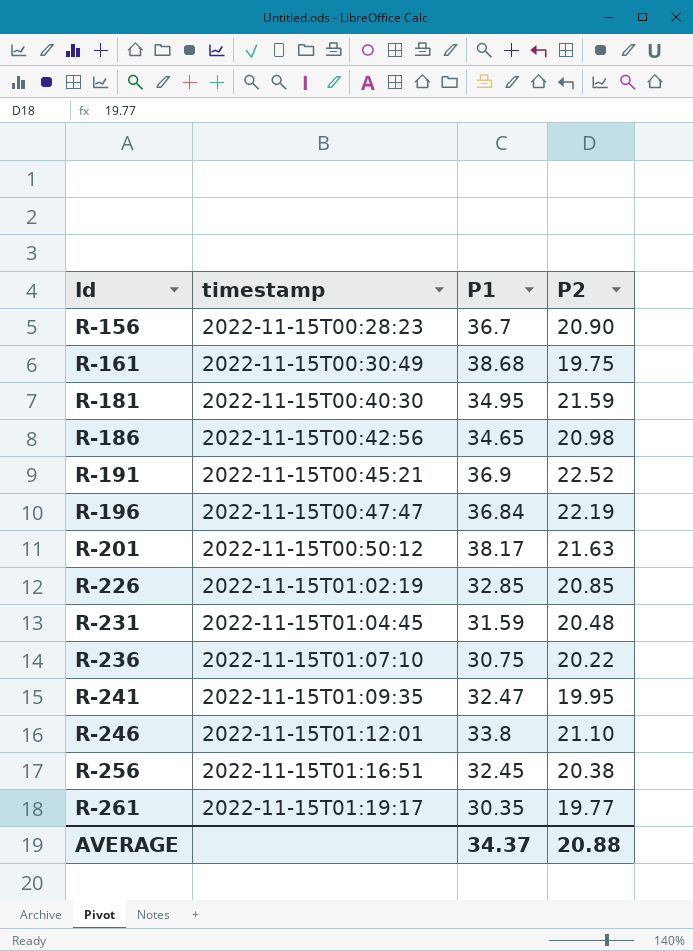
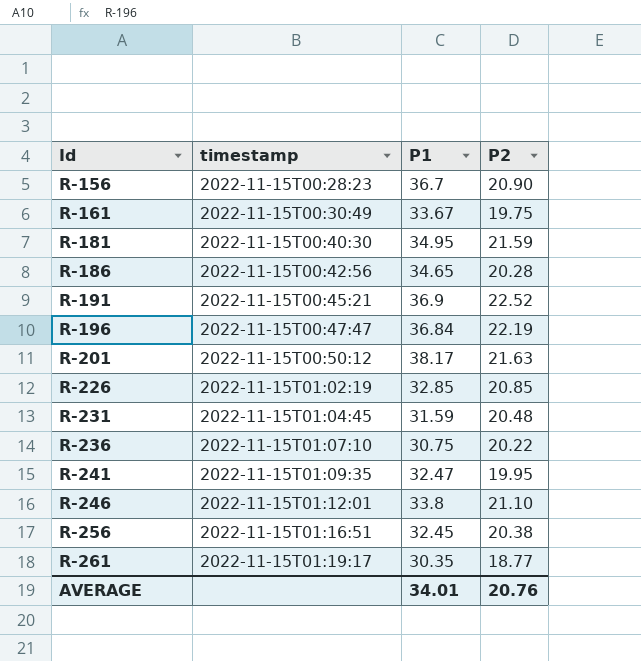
R-161 | P1: 38.68 -> 33.67
R-186 | P2: 20.98 -> 20.28
R-261 | P2: 19.77 -> 18.77
AVERAGE | P1: 34.37 -> 34.01
AVERAGE | P2: 20.88 -> 20.76

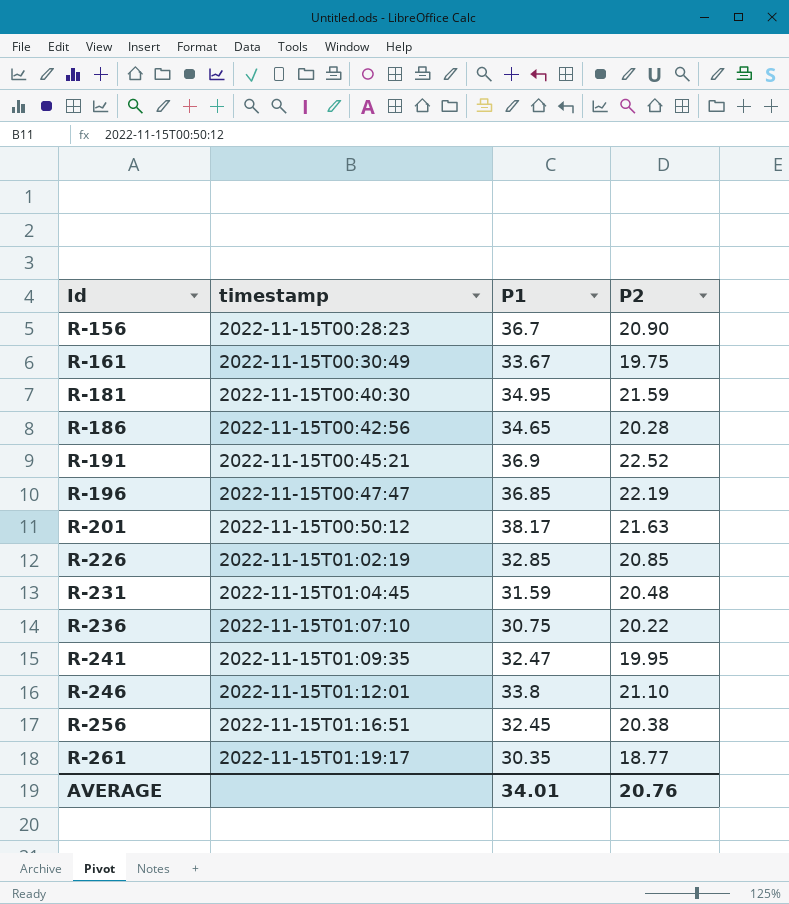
R-196 | P1: 36.84 -> 36.85

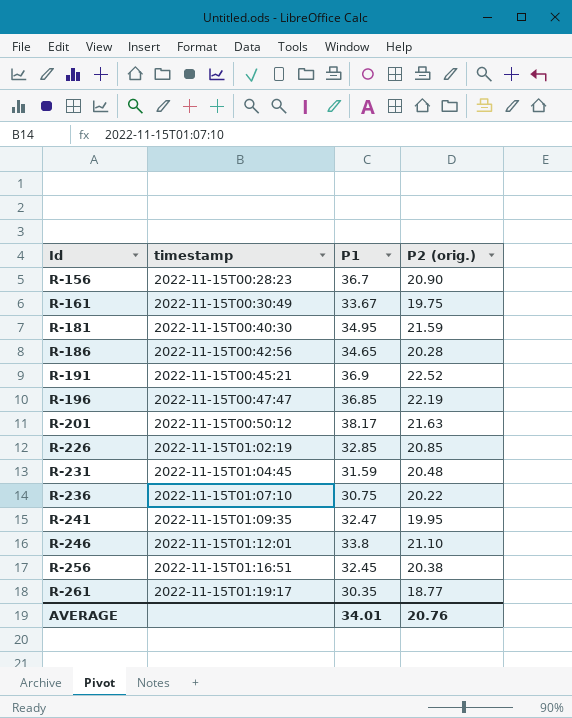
column name: P2 -> P2 (orig.)

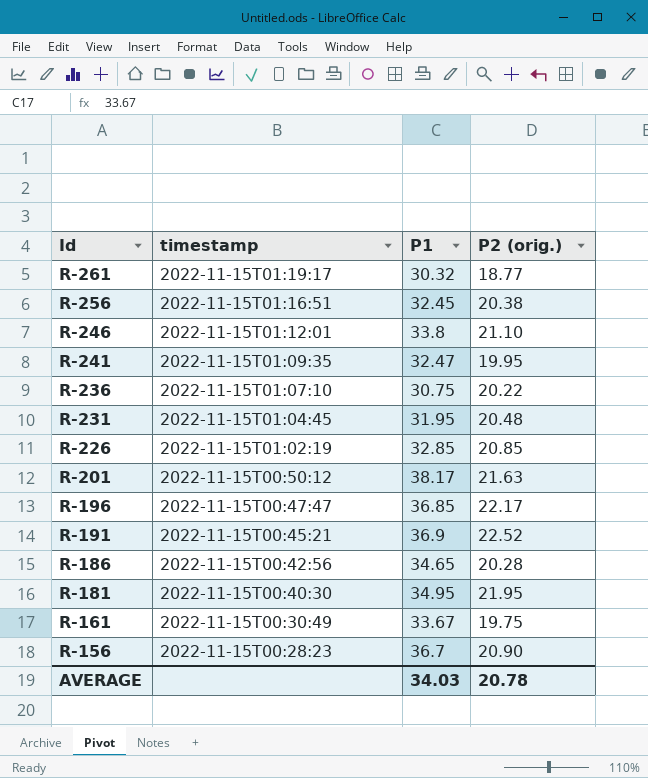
row order: Id ascending -> Id descending
R-261 | P1: 30.35 -> 30.32
R-231 | P1: 31.59 -> 31.95
R-196 | P2 (orig.): 22.19 -> 22.17
R-181 | P2 (orig.): 21.59 -> 21.95
AVERAGE | P1: 34.01 -> 34.03
AVERAGE | P2 (orig.): 20.76 -> 20.78

